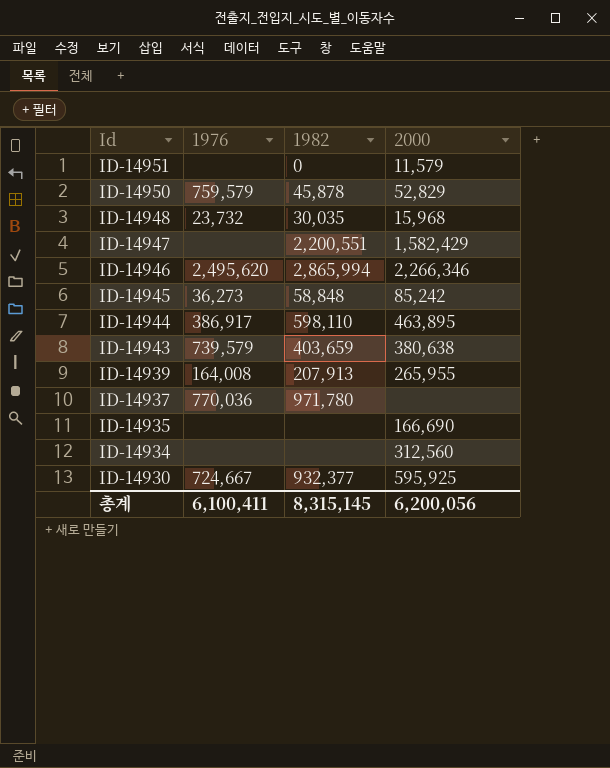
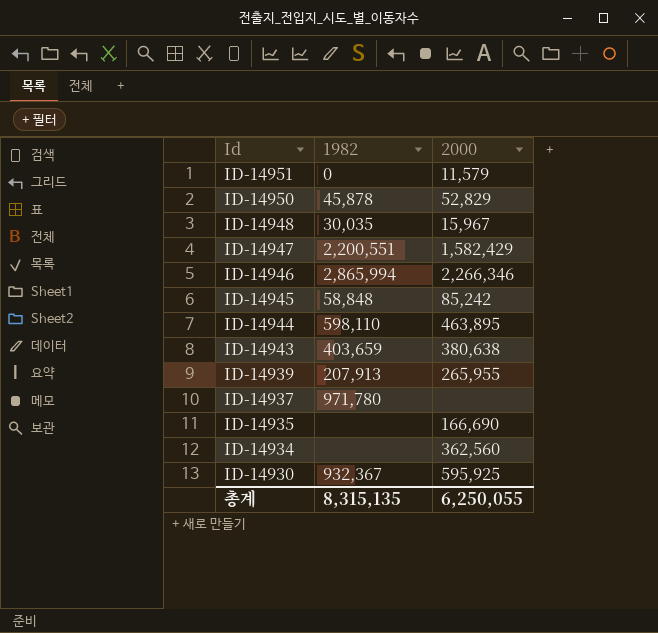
column 1976 | position: 2 -> none
ID-14948 | 2000: 15,968 -> 15,967
ID-14934 | 2000: 312,560 -> 362,560
ID-14930 | 1982: 932,377 -> 932,367
총계 | 1982: 8,315,145 -> 8,315,135
총계 | 2000: 6,200,056 -> 6,250,055

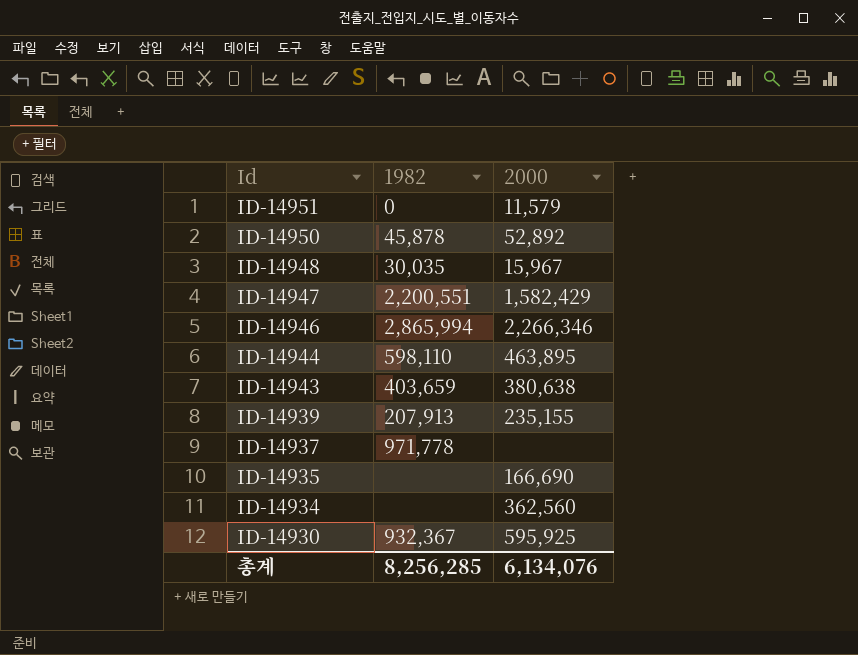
row ID-14945: 58,848 | 85,242 -> none
ID-14950 | 2000: 52,829 -> 52,892
ID-14939 | 2000: 265,955 -> 235,155
ID-14937 | 1982: 971,780 -> 971,778
총계 | 1982: 8,315,135 -> 8,256,285
총계 | 2000: 6,250,055 -> 6,134,076

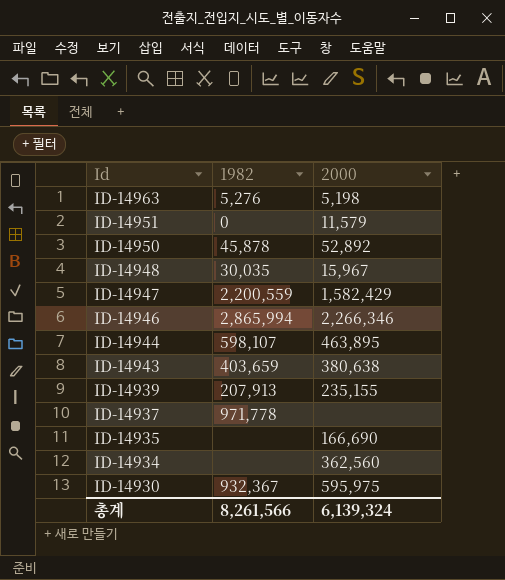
row ID-14963: none -> 5,276 | 5,198
ID-14947 | 1982: 2,200,551 -> 2,200,559
ID-14944 | 1982: 598,110 -> 598,107
ID-14930 | 2000: 595,925 -> 595,975
총계 | 1982: 8,256,285 -> 8,261,566
총계 | 2000: 6,134,076 -> 6,139,324

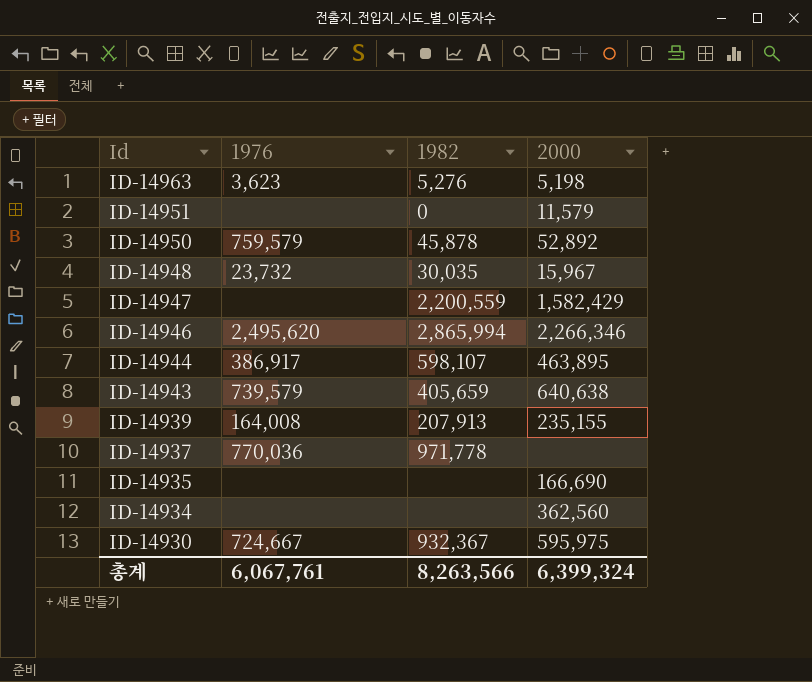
column 1976 | position: none -> 2
ID-14943 | 1982: 403,659 -> 405,659
ID-14943 | 2000: 380,638 -> 640,638
총계 | 1982: 8,261,566 -> 8,263,566
총계 | 2000: 6,139,324 -> 6,399,324

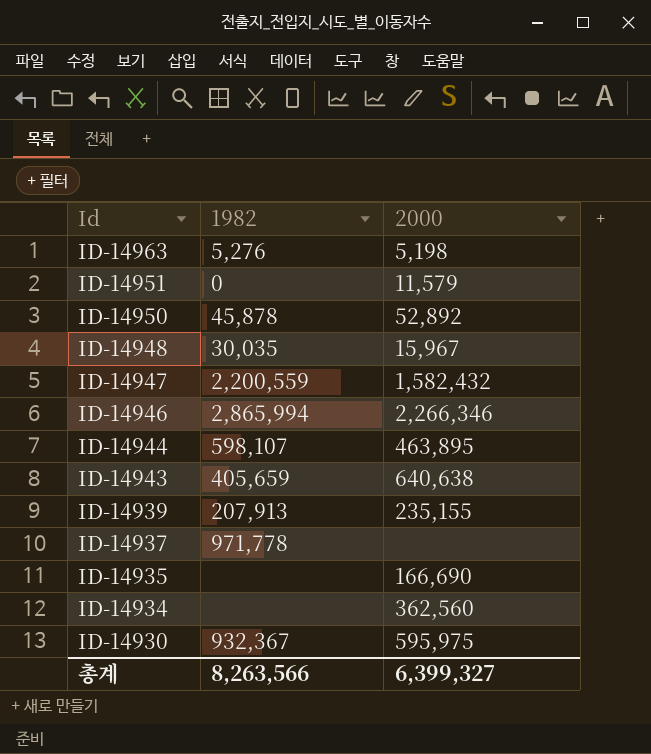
column 1976 | position: 2 -> none
ID-14947 | 2000: 1,582,429 -> 1,582,432
총계 | 2000: 6,399,324 -> 6,399,327

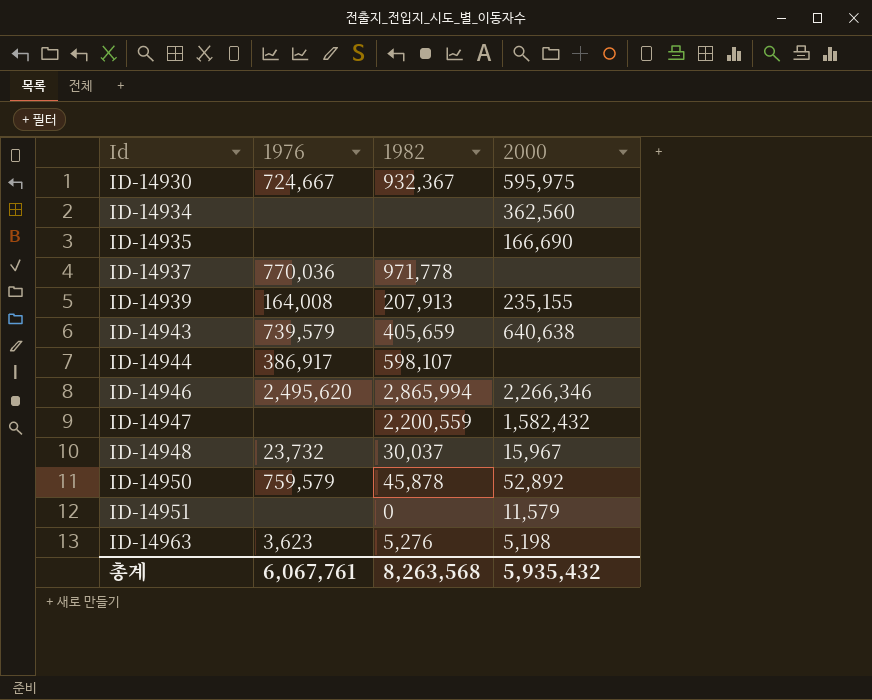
row order: Id descending -> Id ascending
column 1976 | position: none -> 2
ID-14944 | 2000: 463,895 -> none
ID-14948 | 1982: 30,035 -> 30,037
총계 | 1982: 8,263,566 -> 8,263,568
총계 | 2000: 6,399,327 -> 5,935,432

